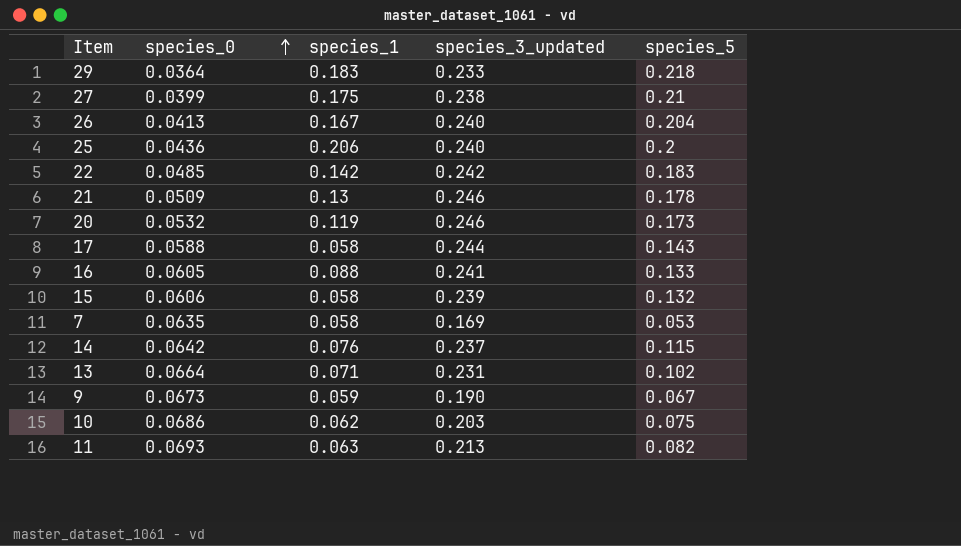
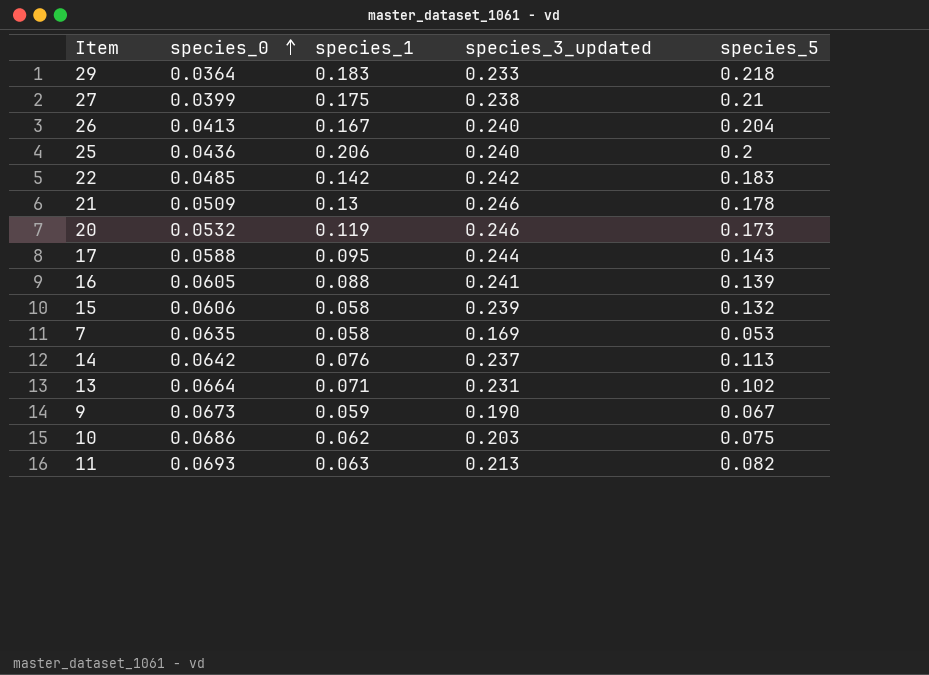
17 | species_1: 0.058 -> 0.095
16 | species_5: 0.133 -> 0.139
14 | species_5: 0.115 -> 0.113

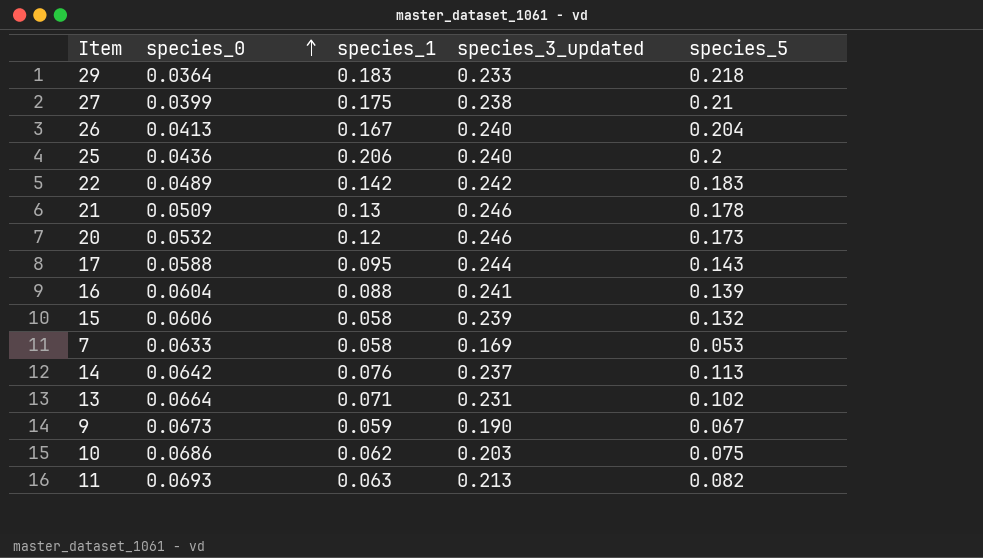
22 | species_0: 0.0485 -> 0.0489
20 | species_1: 0.119 -> 0.12
16 | species_0: 0.0605 -> 0.0604
7 | species_0: 0.0635 -> 0.0633

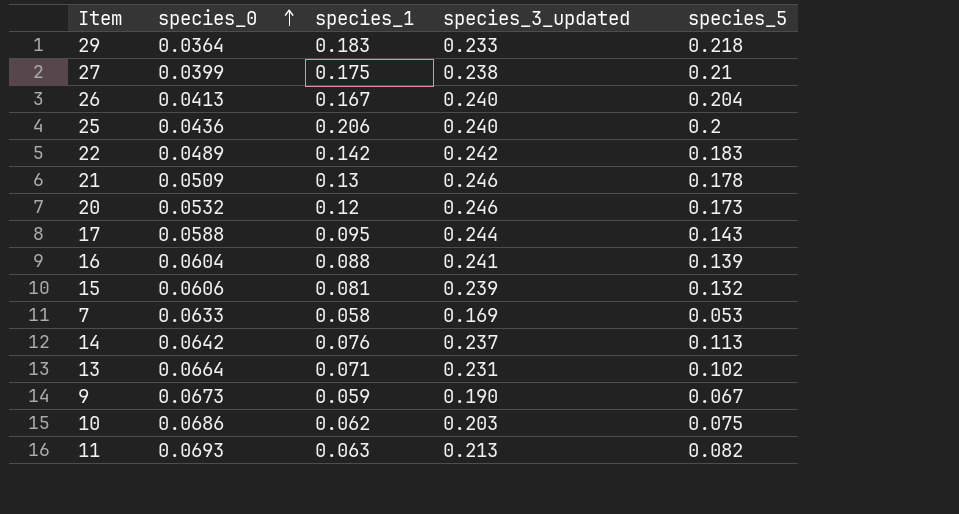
15 | species_1: 0.058 -> 0.081

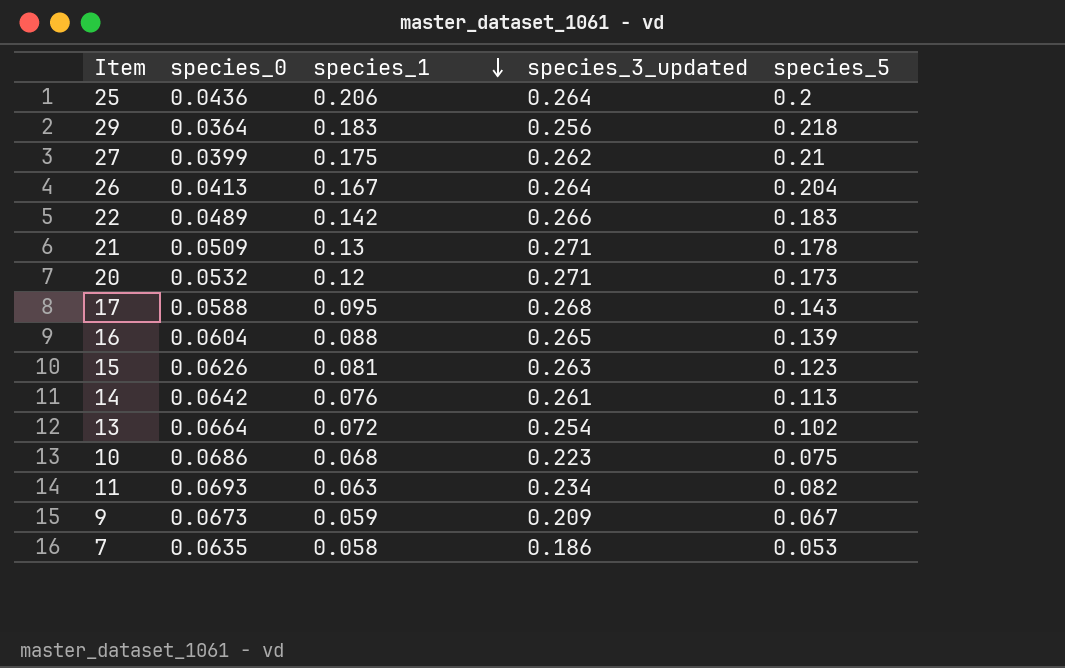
row order: species_0 ascending -> species_1 descending
25 | species_3_updated: 0.240 -> 0.264
29 | species_3_updated: 0.233 -> 0.256
27 | species_3_updated: 0.238 -> 0.262
26 | species_3_updated: 0.240 -> 0.264
22 | species_3_updated: 0.242 -> 0.266
21 | species_3_updated: 0.246 -> 0.271
20 | species_3_updated: 0.246 -> 0.271
17 | species_3_updated: 0.244 -> 0.268
16 | species_3_updated: 0.241 -> 0.265
15 | species_0: 0.0606 -> 0.0626
15 | species_3_updated: 0.239 -> 0.263
15 | species_5: 0.132 -> 0.123
14 | species_3_updated: 0.237 -> 0.261
13 | species_1: 0.071 -> 0.072
13 | species_3_updated: 0.231 -> 0.254
10 | species_1: 0.062 -> 0.068
10 | species_3_updated: 0.203 -> 0.223
11 | species_3_updated: 0.213 -> 0.234
9 | species_3_updated: 0.190 -> 0.209
7 | species_0: 0.0633 -> 0.0635
7 | species_3_updated: 0.169 -> 0.186

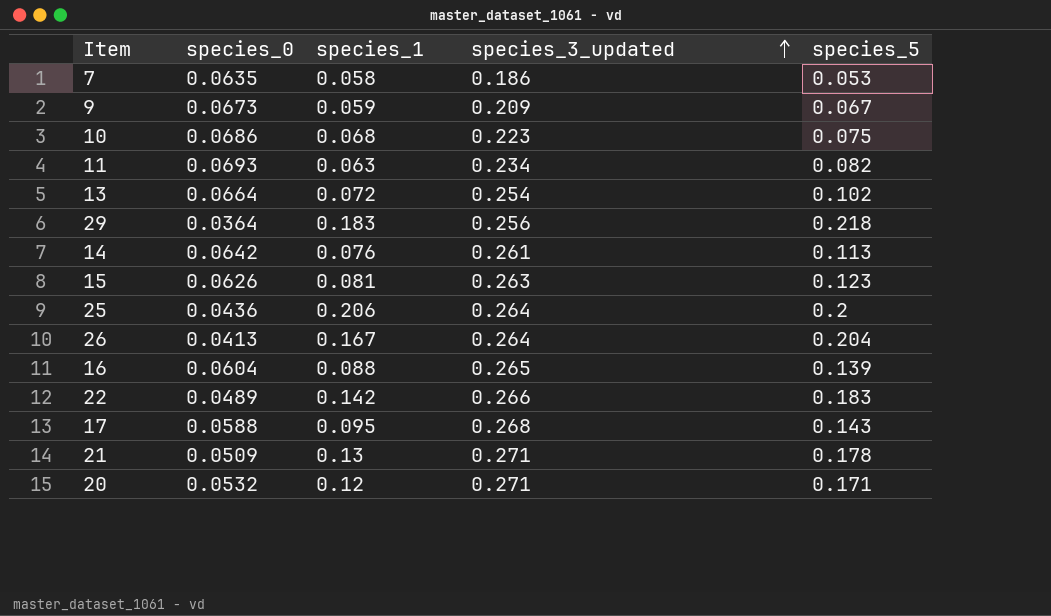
row order: species_1 descending -> species_3_updated ascending
row 27: 0.0399 | 0.175 | 0.262 | 0.21 -> none
20 | species_5: 0.173 -> 0.171

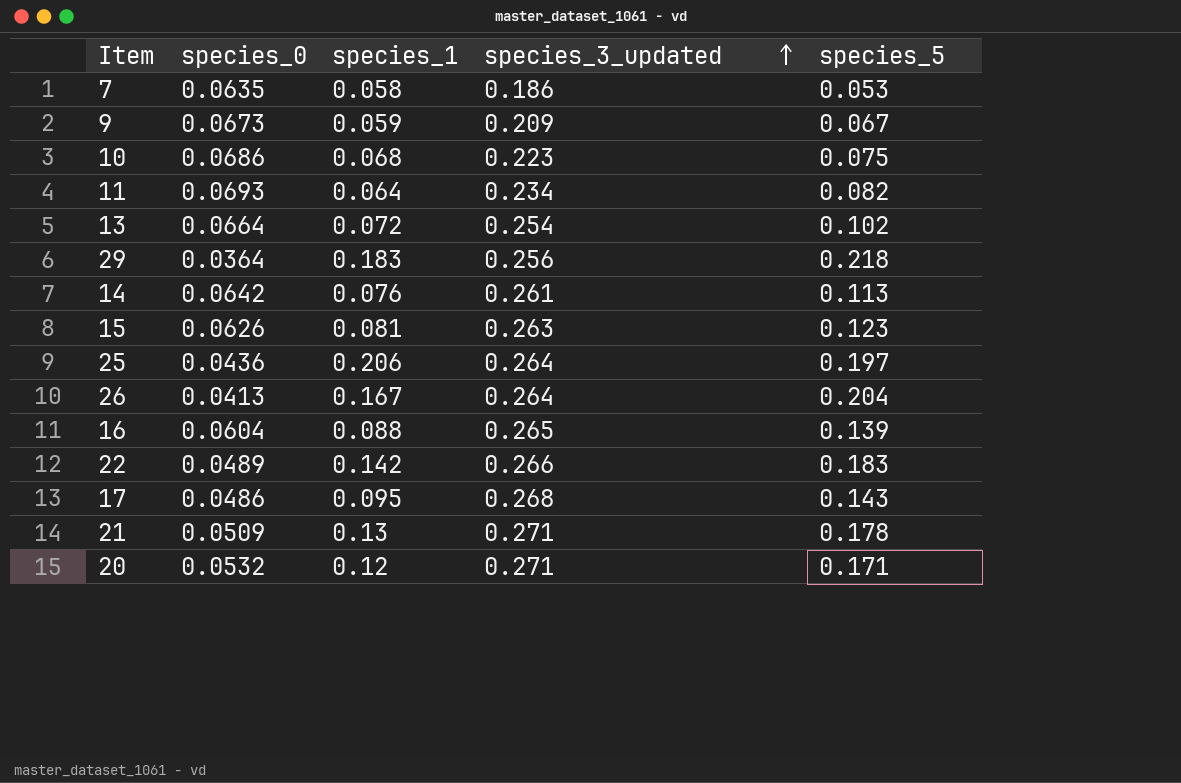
11 | species_1: 0.063 -> 0.064
25 | species_5: 0.2 -> 0.197
17 | species_0: 0.0588 -> 0.0486

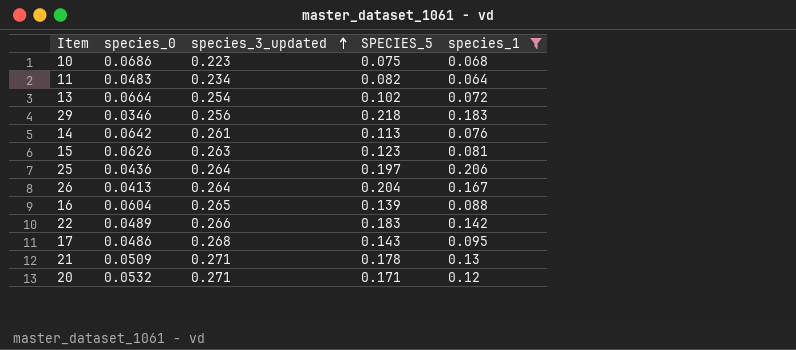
filter: none -> species_1 >= 0.064
column name: species_5 -> SPECIES_5
column species_1 | position: 3 -> 5
11 | species_0: 0.0693 -> 0.0483
29 | species_0: 0.0364 -> 0.0346

